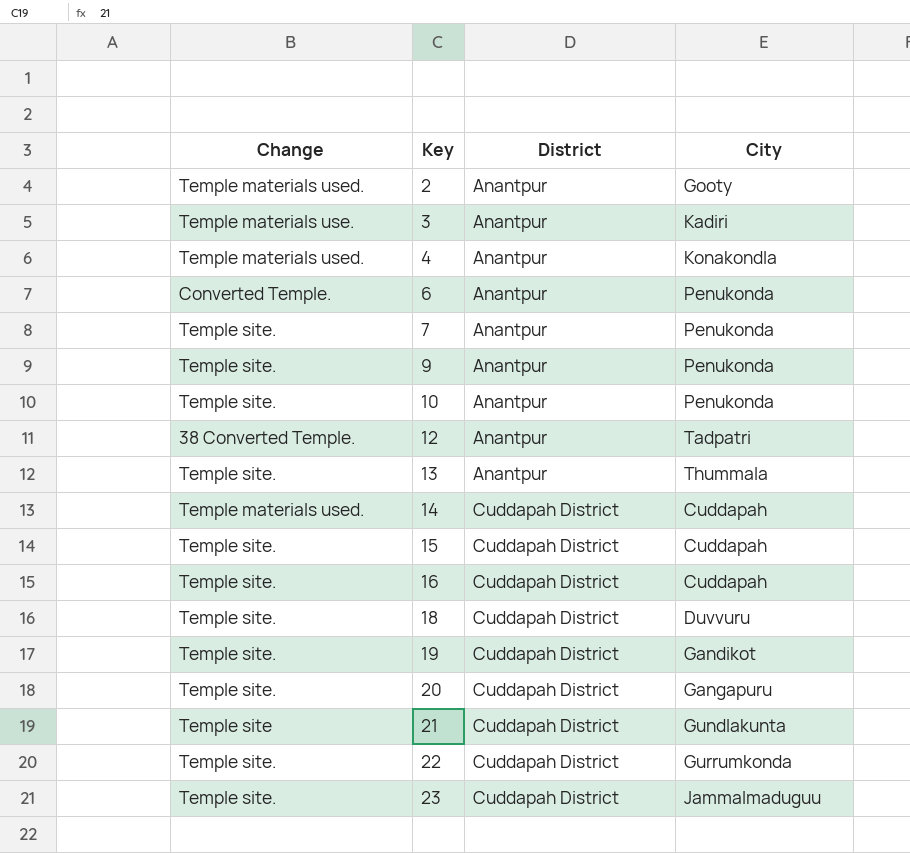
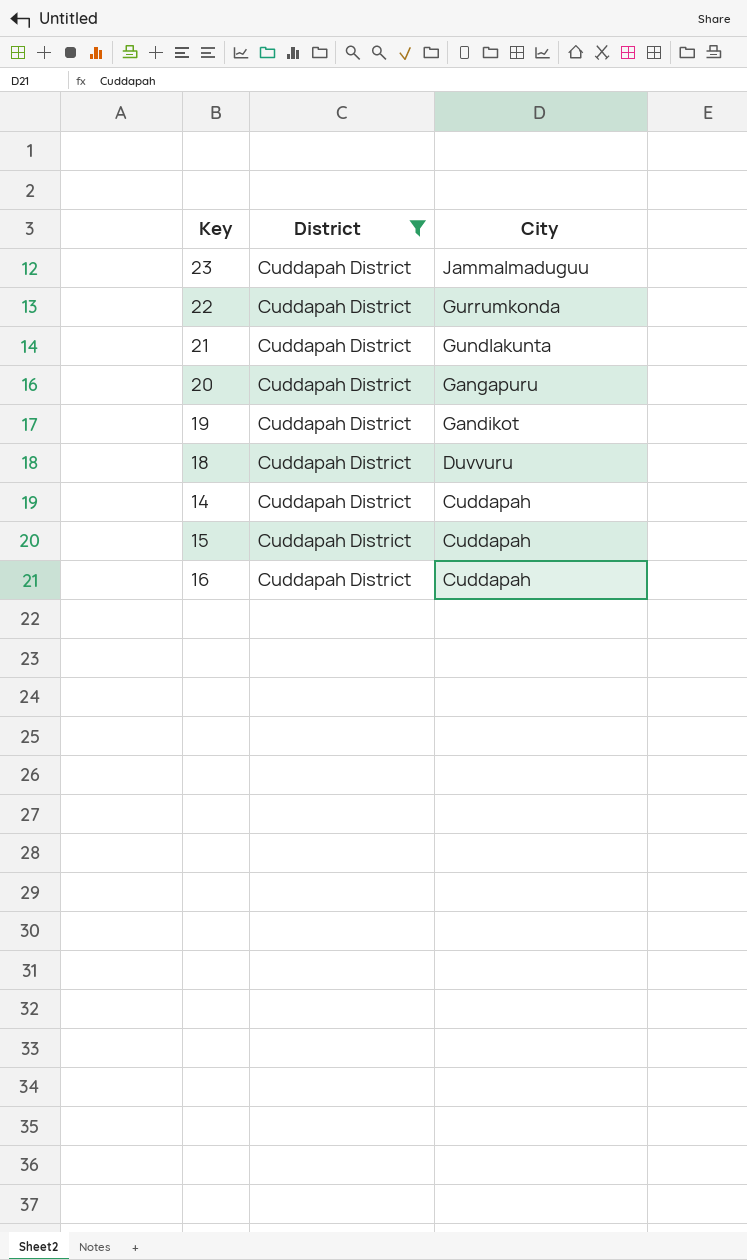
filter: none -> District = Cuddapah District
row order: Key ascending -> City descending
column Change | position: 1 -> none

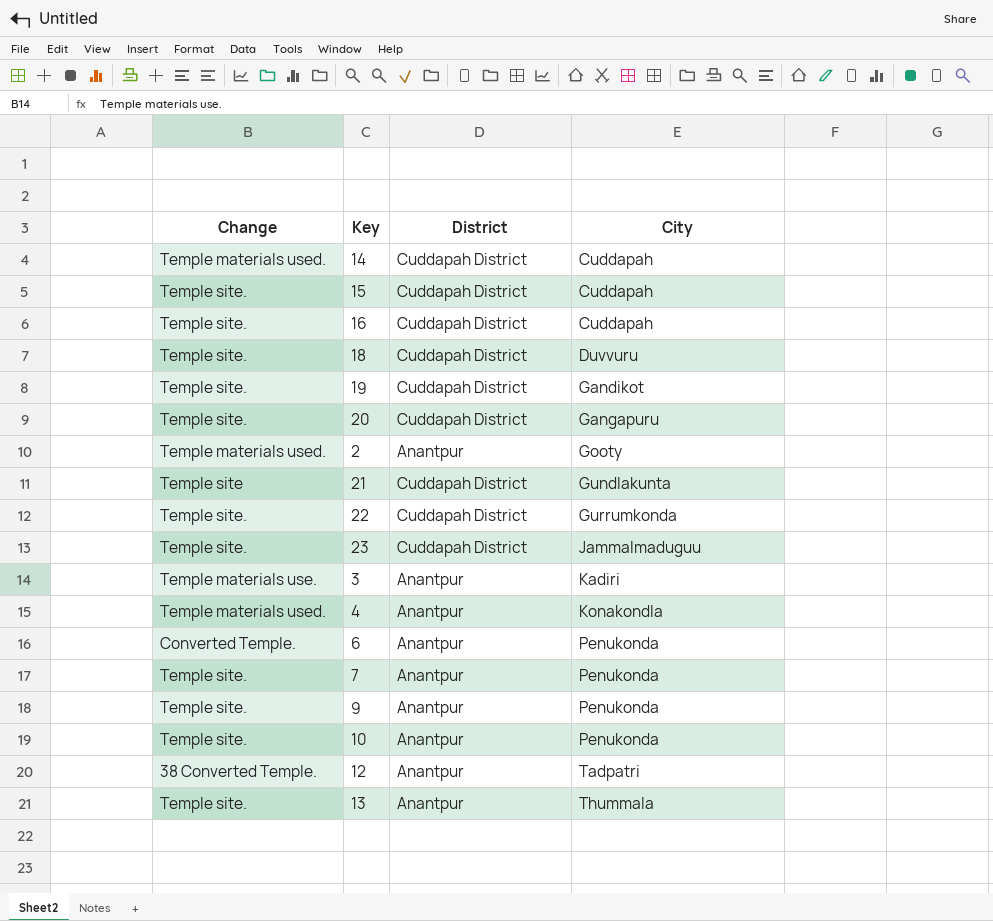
filter: District = Cuddapah District -> none
row order: City descending -> City ascending
column Change | position: none -> 1

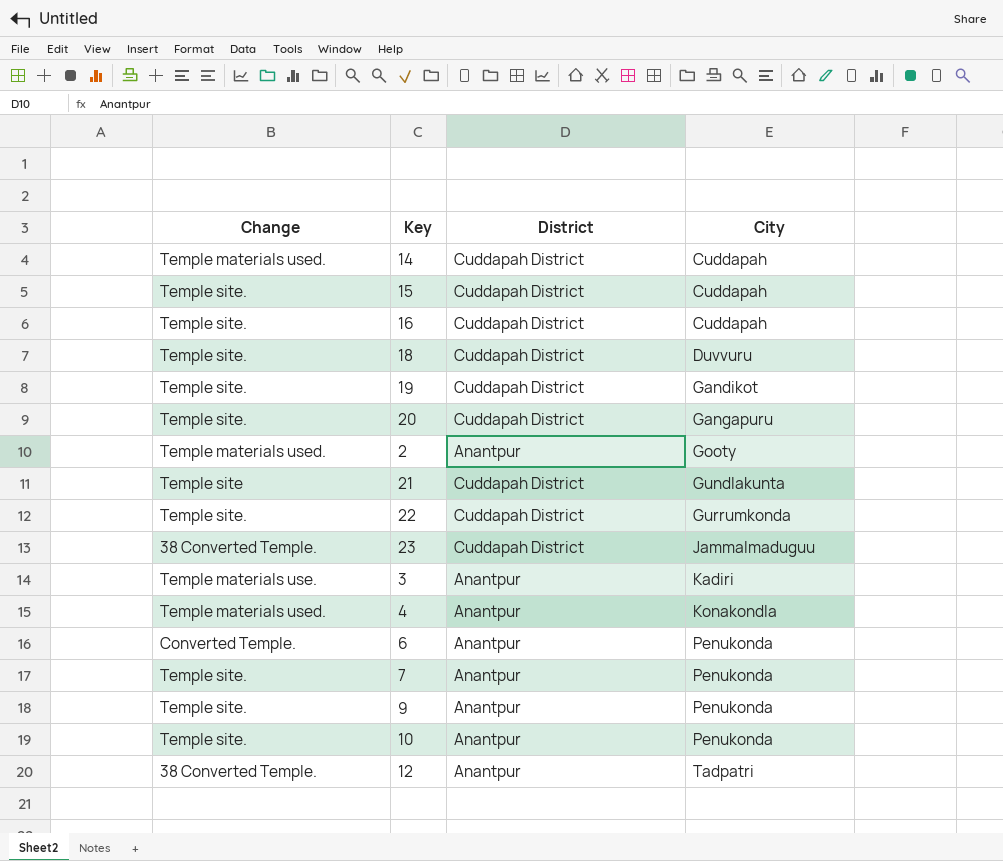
row 13: Temple site. | Anantpur | Thummala -> none
23 | Change: Temple site. -> 38 Converted Temple.

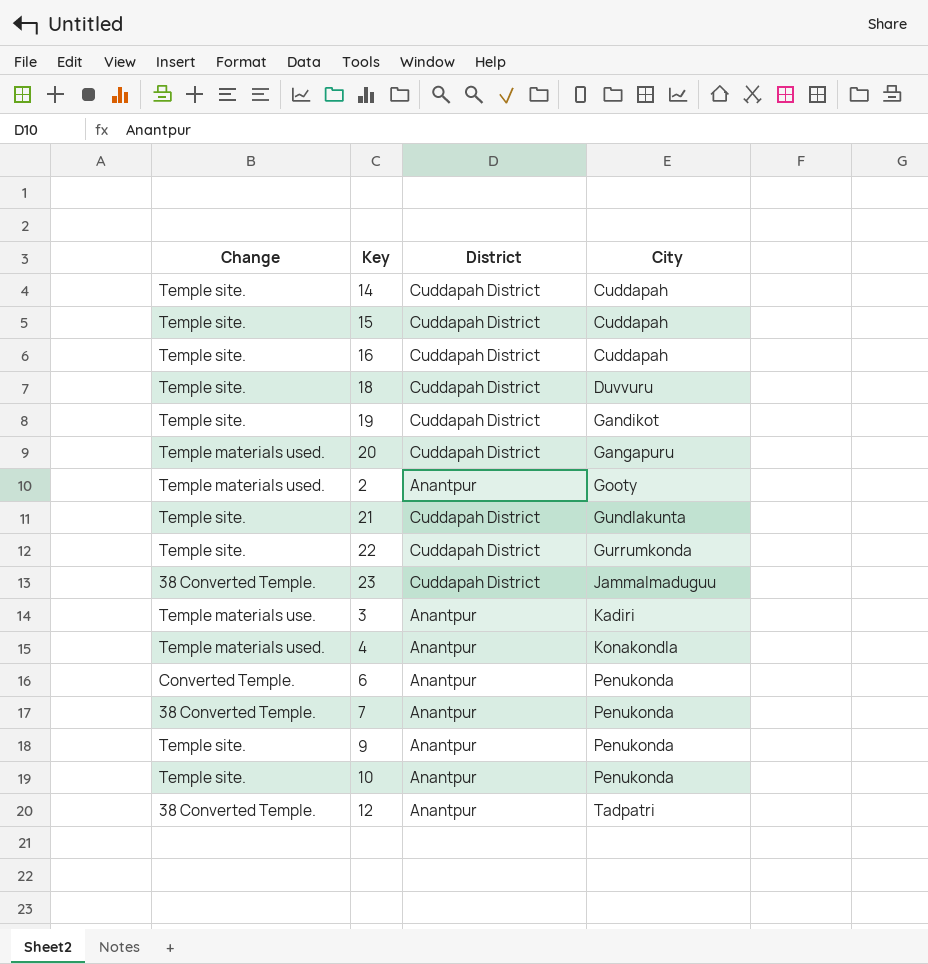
14 | Change: Temple materials used. -> Temple site.
20 | Change: Temple site. -> Temple materials used.
21 | Change: Temple site -> Temple site.
7 | Change: Temple site. -> 38 Converted Temple.

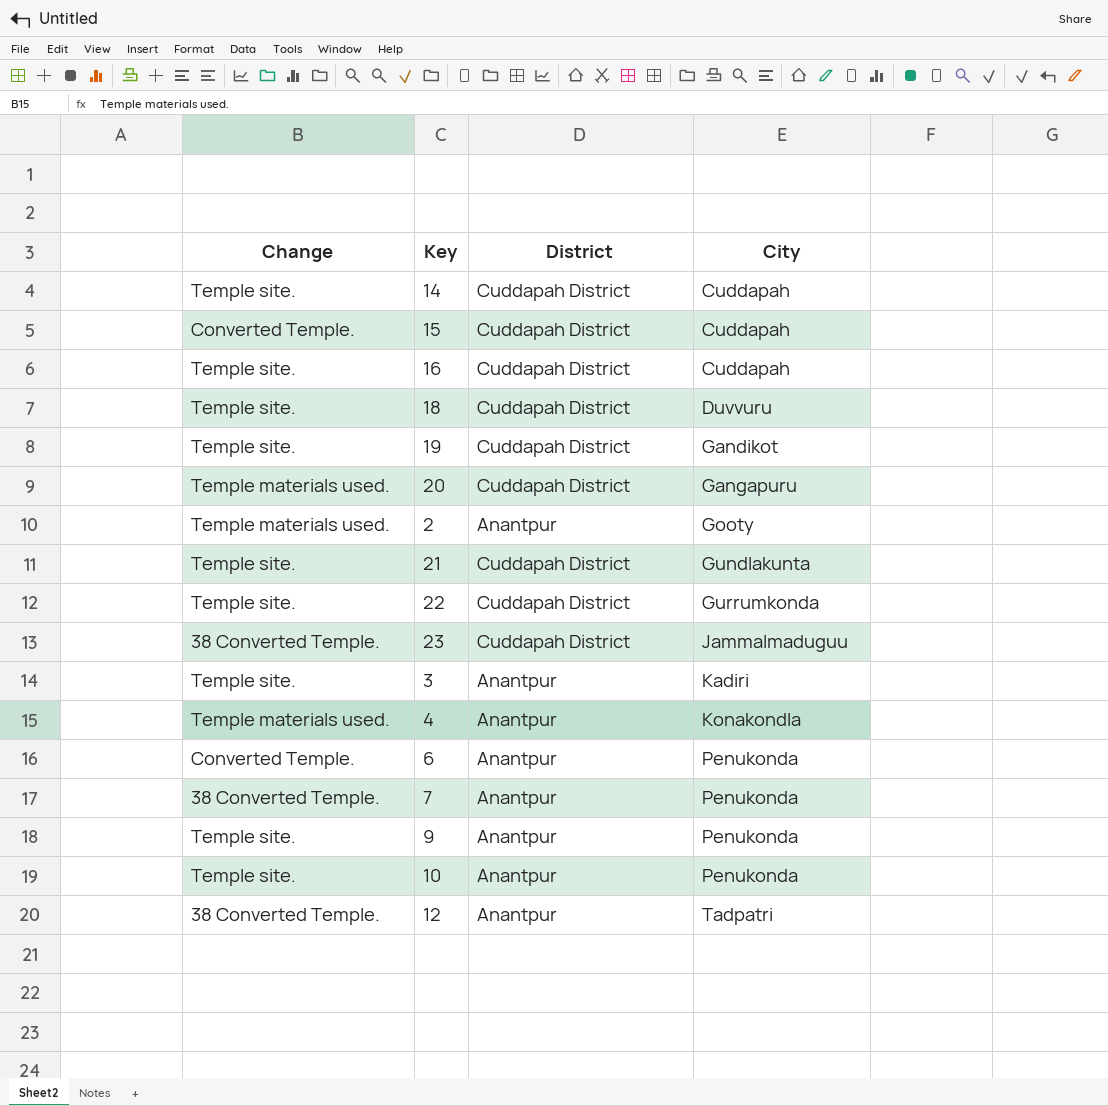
15 | Change: Temple site. -> Converted Temple.
3 | Change: Temple materials use. -> Temple site.

